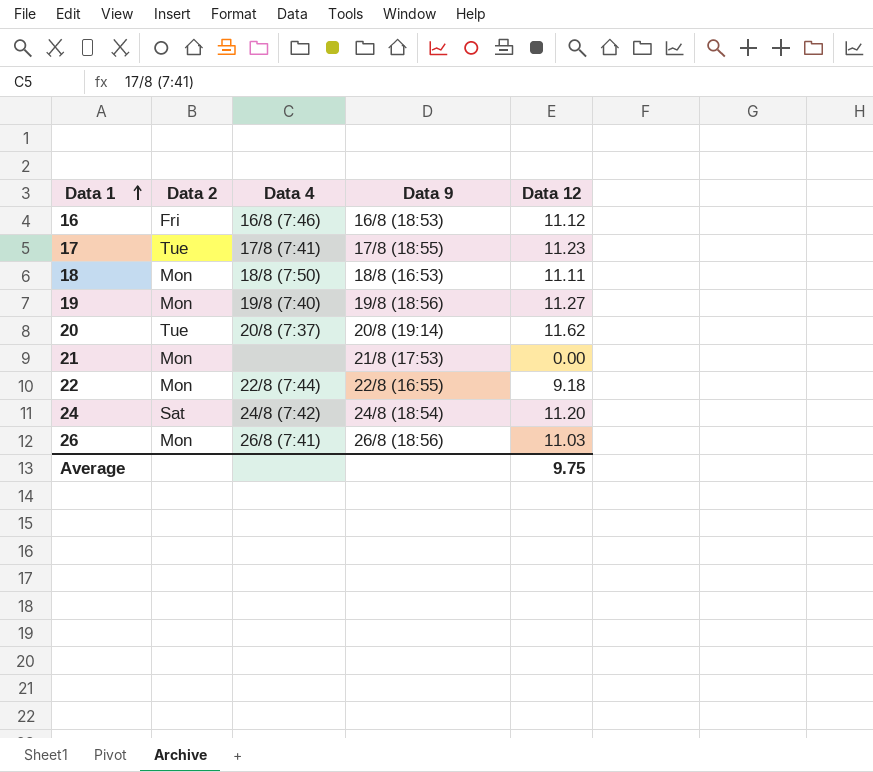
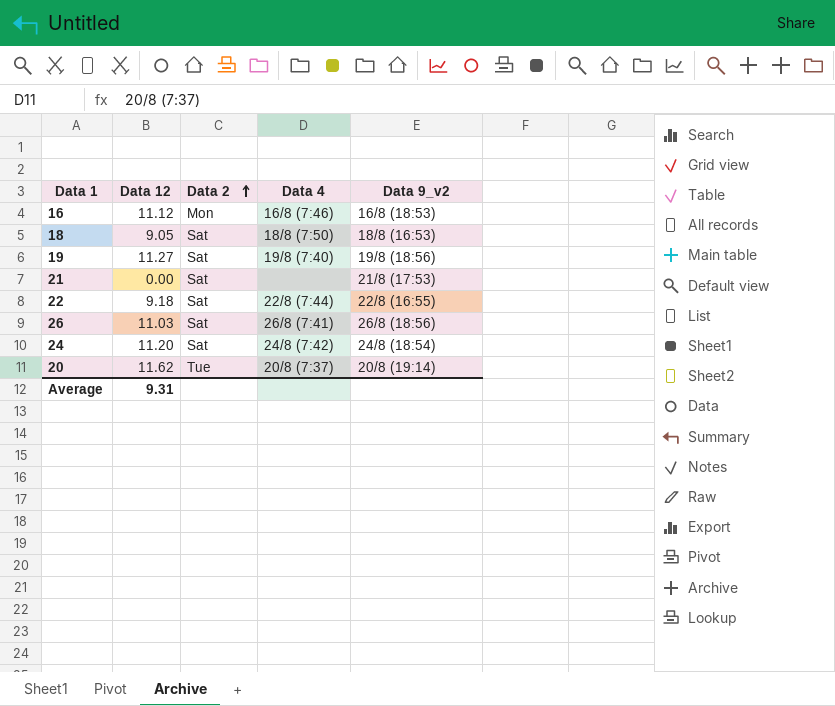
row order: Data 1 ascending -> Data 2 ascending
column Data 12 | position: 5 -> 2
column name: Data 9 -> Data 9_v2
row 17: Tue | 17/8 (7:41) | 17/8 (18:55) | 11.23 -> none
16 | Data 2: Fri -> Mon
18 | Data 12: 11.11 -> 9.05
18 | Data 2: Mon -> Sat
19 | Data 2: Mon -> Sat
21 | Data 2: Mon -> Sat
22 | Data 2: Mon -> Sat
26 | Data 2: Mon -> Sat
Average | Data 12: 9.75 -> 9.31

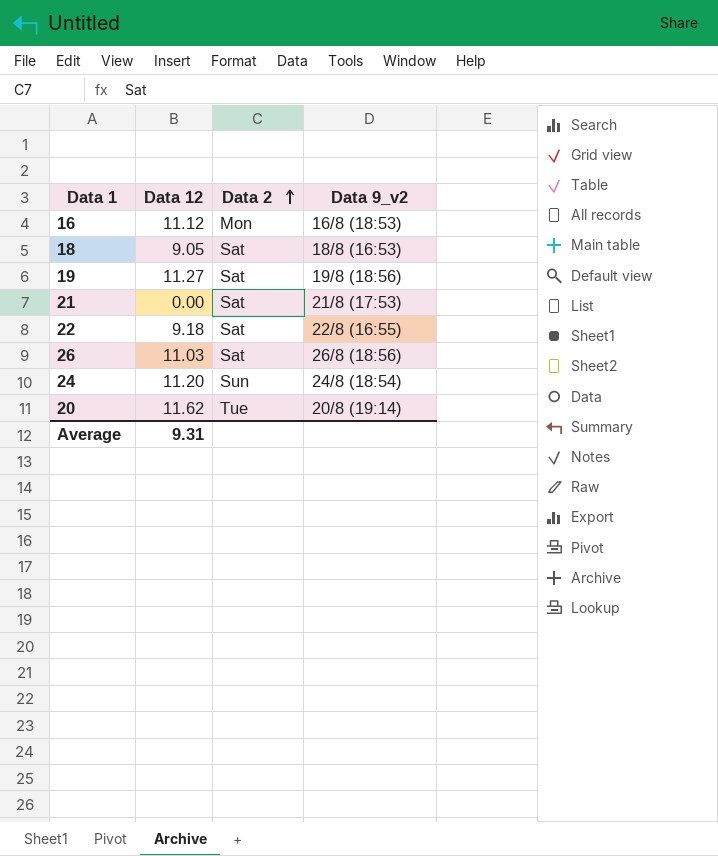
column Data 4 | position: 4 -> none
24 | Data 2: Sat -> Sun

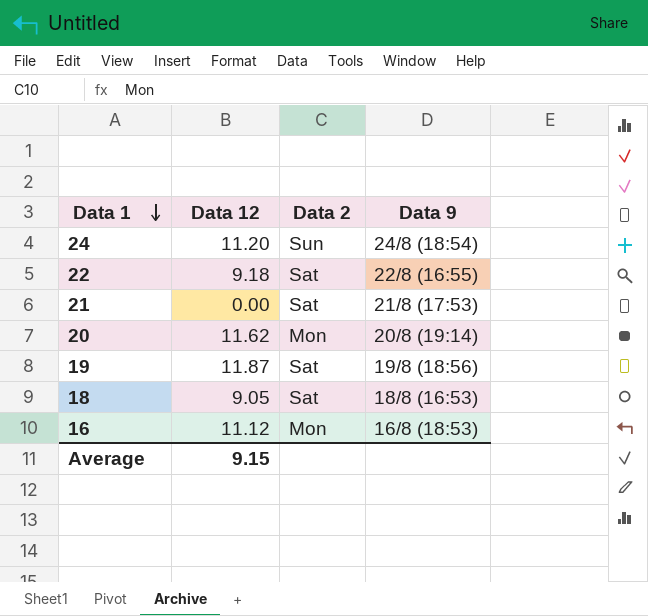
row order: Data 2 ascending -> Data 1 descending
column name: Data 9_v2 -> Data 9
row 26: 11.03 | Sat | 26/8 (18:56) -> none
20 | Data 2: Tue -> Mon
19 | Data 12: 11.27 -> 11.87
Average | Data 12: 9.31 -> 9.15

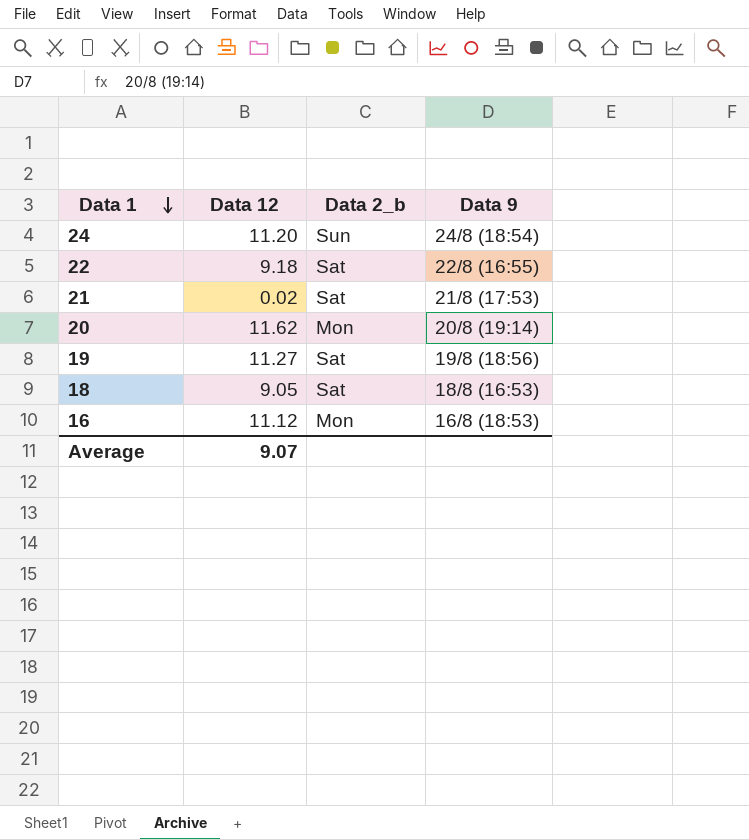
column name: Data 2 -> Data 2_b
21 | Data 12: 0.00 -> 0.02
19 | Data 12: 11.87 -> 11.27
Average | Data 12: 9.15 -> 9.07

